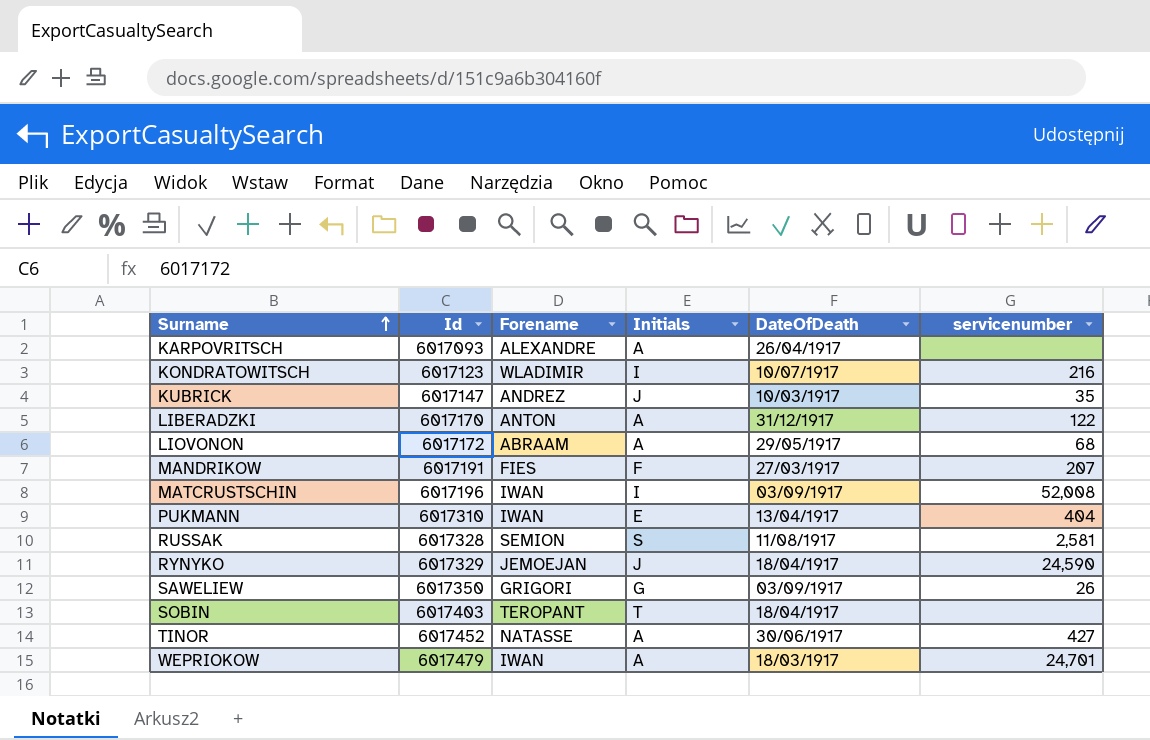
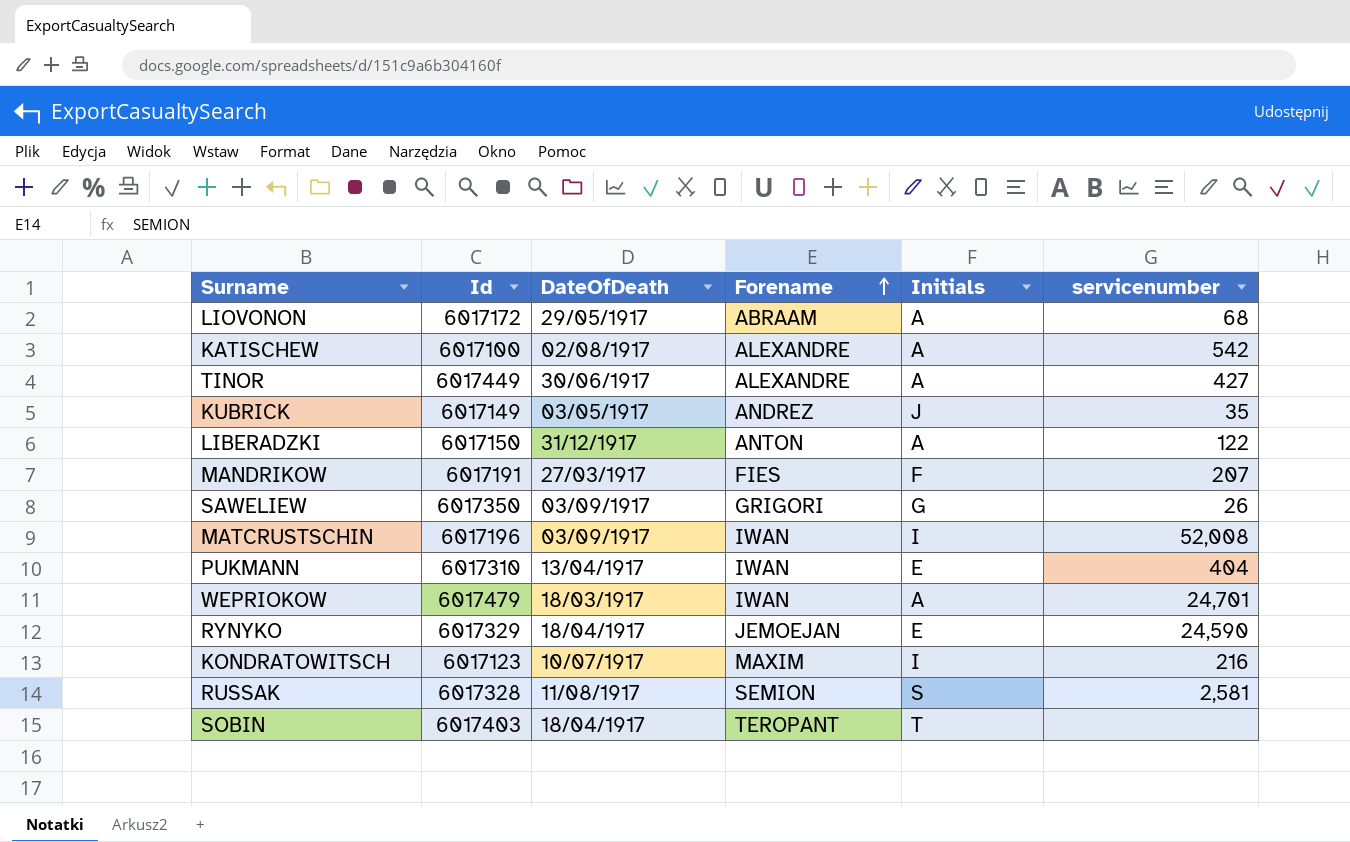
row order: Surname ascending -> Forename ascending
column DateOfDeath | position: 5 -> 3
row KARPOVRITSCH: 6017093 | ALEXANDRE | A | 26/04/1917 | none -> none
row KATISCHEW: none -> 6017100 | 02/08/1917 | ALEXANDRE | A | 542
TINOR | Id: 6017452 -> 6017449
TINOR | Forename: NATASSE -> ALEXANDRE
KUBRICK | Id: 6017147 -> 6017149
KUBRICK | DateOfDeath: 10/03/1917 -> 03/05/1917
LIBERADZKI | Id: 6017170 -> 6017150
RYNYKO | Initials: J -> E
KONDRATOWITSCH | Forename: WLADIMIR -> MAXIM

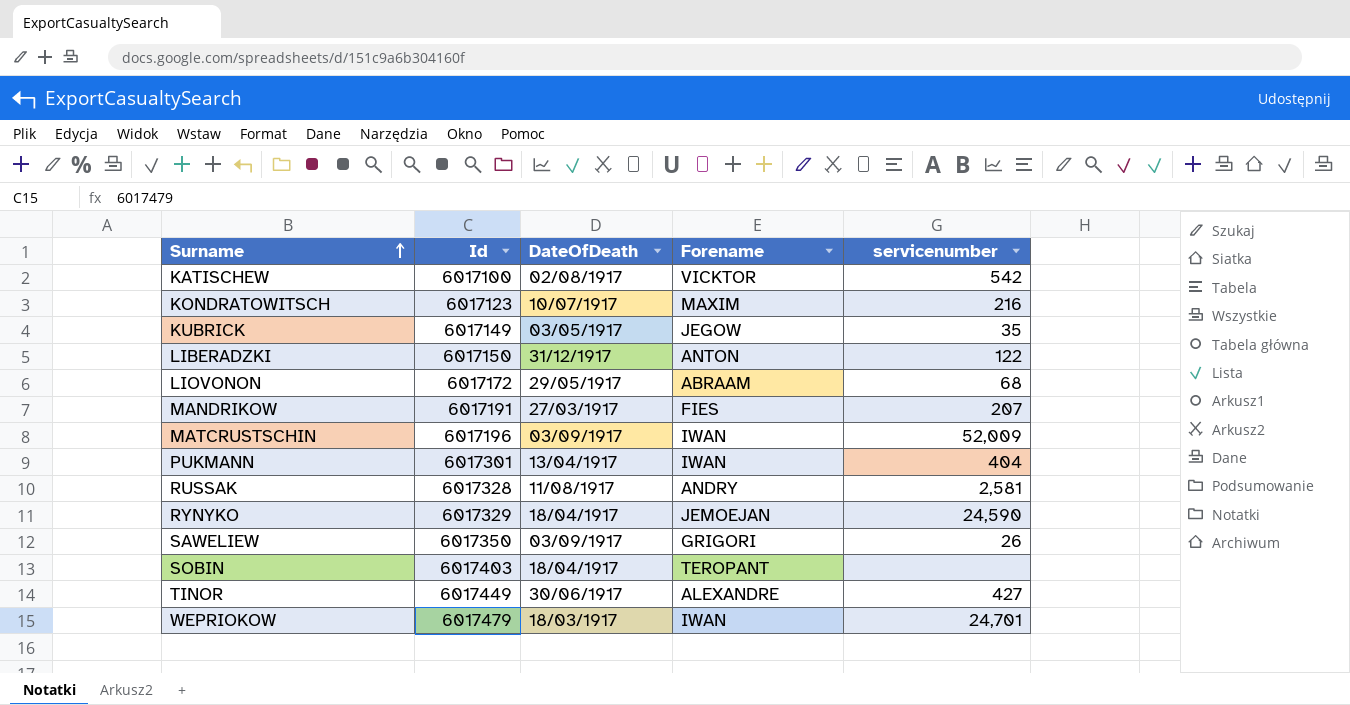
row order: Forename ascending -> Surname ascending
column Initials | position: 5 -> none
KATISCHEW | Forename: ALEXANDRE -> VICKTOR
KUBRICK | Forename: ANDREZ -> JEGOW
MATCRUSTSCHIN | servicenumber: 52,008 -> 52,009
PUKMANN | Id: 6017310 -> 6017301
RUSSAK | Forename: SEMION -> ANDRY

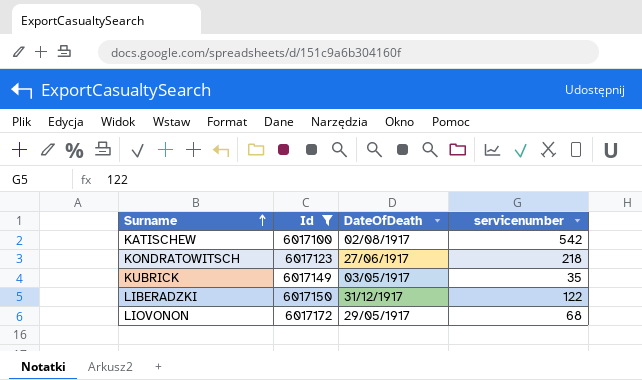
filter: none -> Id <= 6017172
column Forename | position: 4 -> none
KONDRATOWITSCH | DateOfDeath: 10/07/1917 -> 27/06/1917
KONDRATOWITSCH | servicenumber: 216 -> 218

